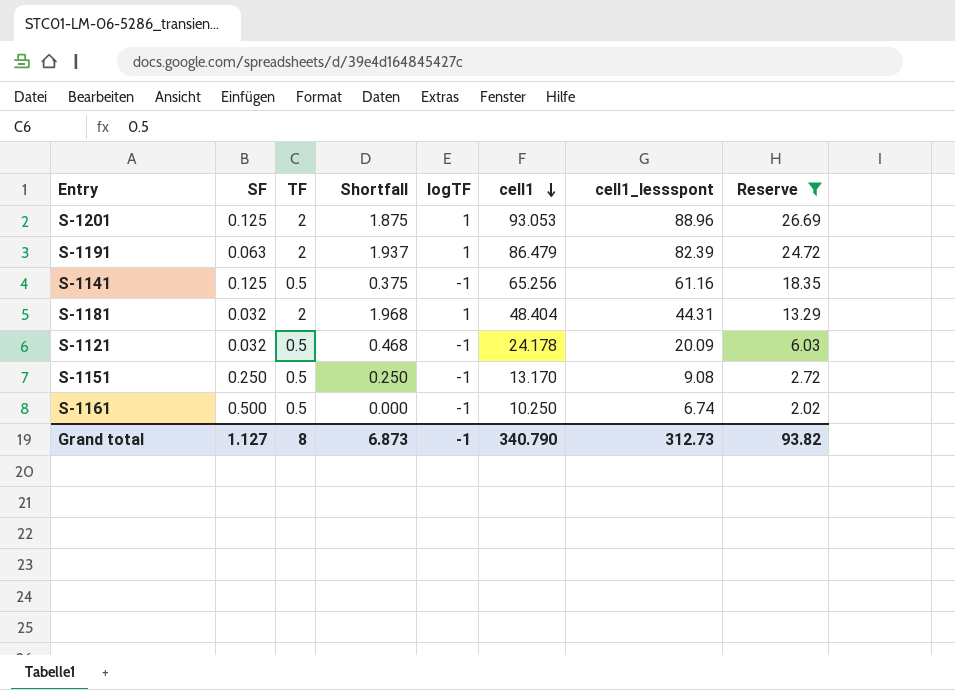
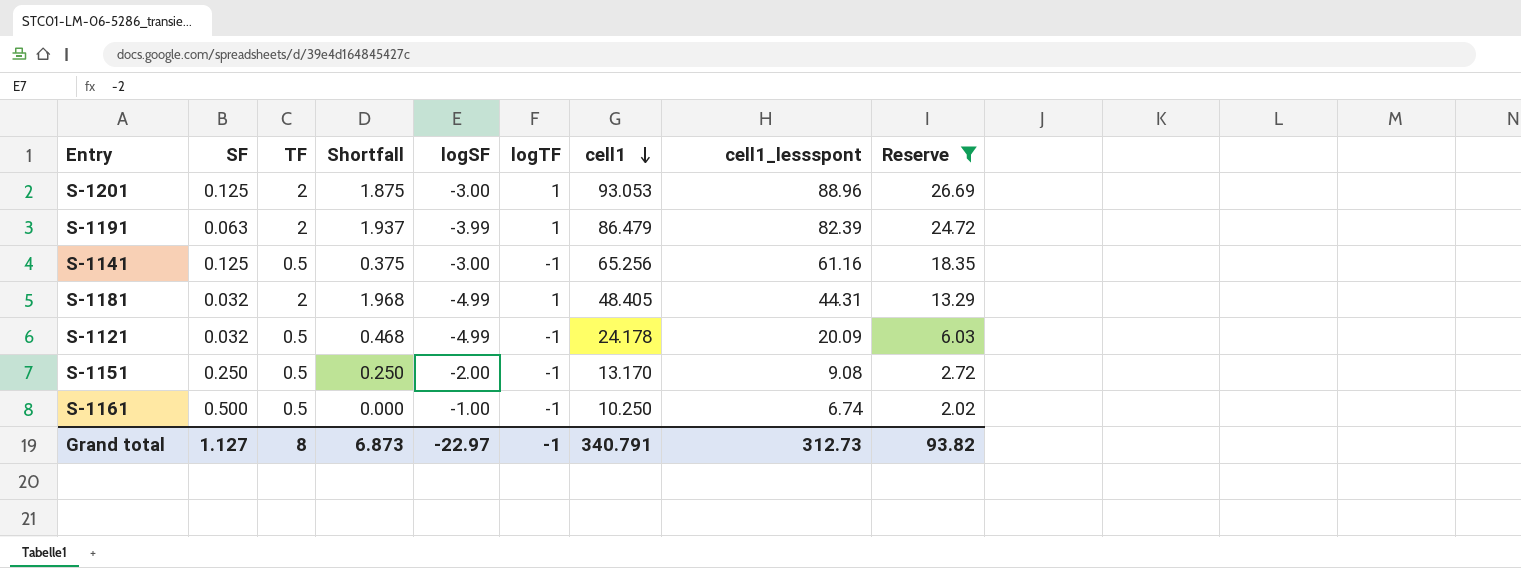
column logSF | position: none -> 5
S-1181 | cell1: 48.404 -> 48.405
Grand total | cell1: 340.790 -> 340.791

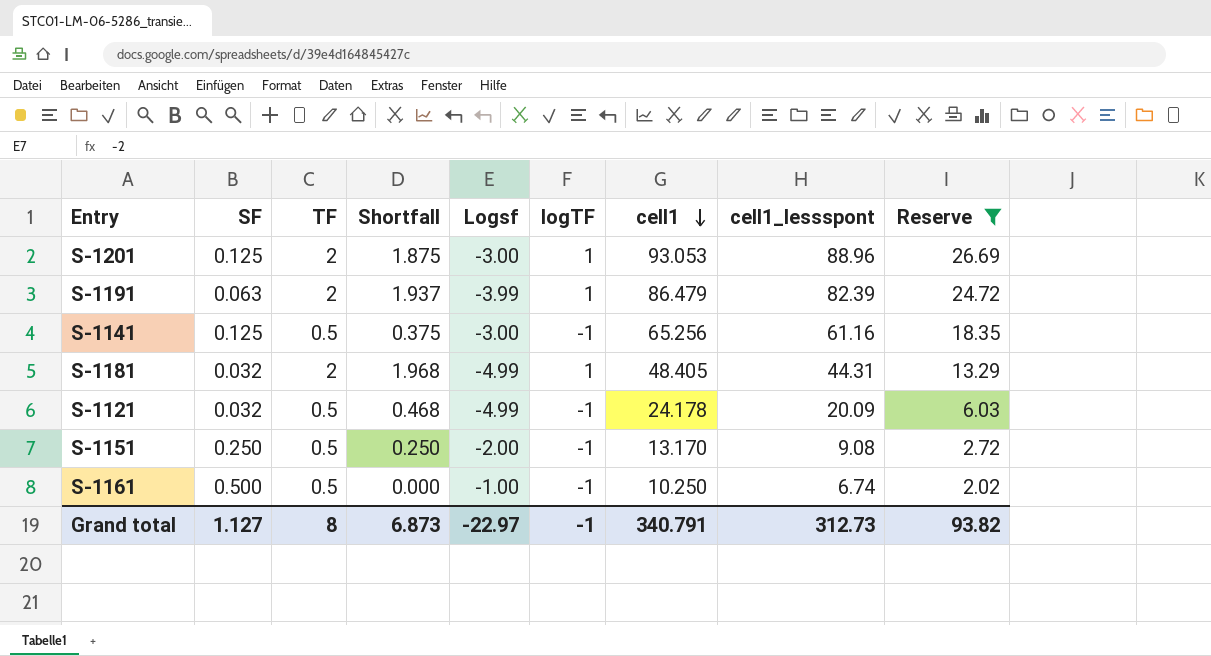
column name: logSF -> Logsf

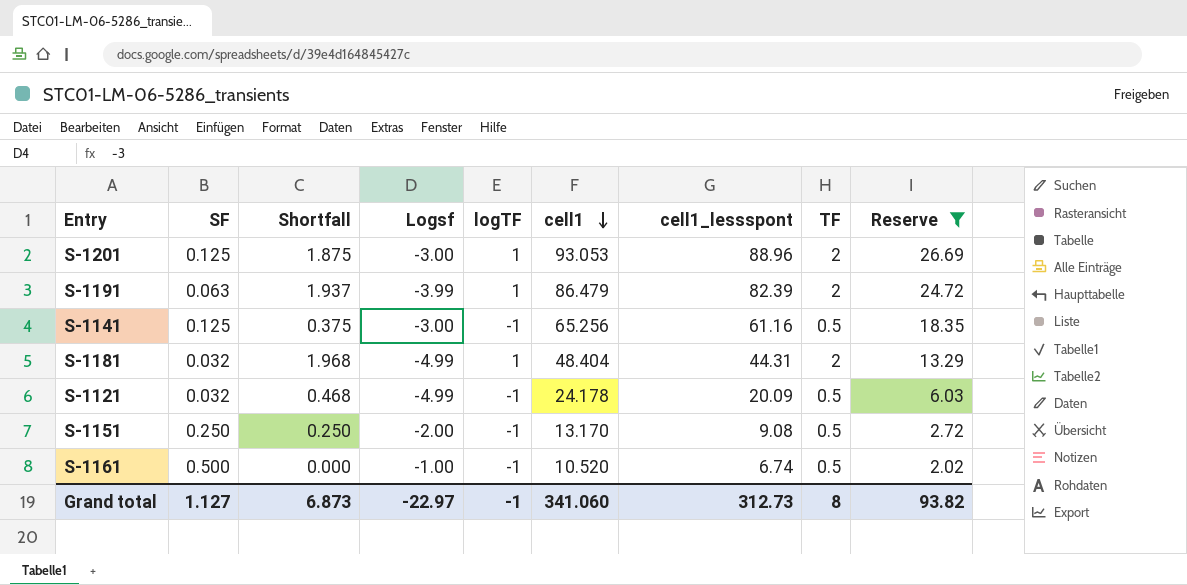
column TF | position: 3 -> 8
S-1181 | cell1: 48.405 -> 48.404
S-1161 | cell1: 10.250 -> 10.520
Grand total | cell1: 340.791 -> 341.060

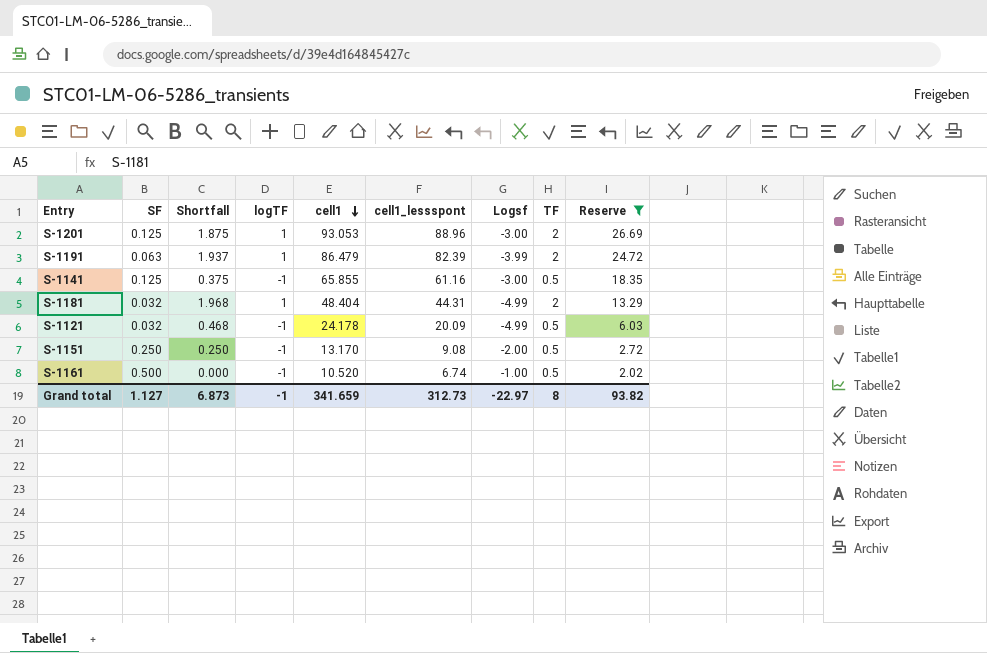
column Logsf | position: 4 -> 7
S-1141 | cell1: 65.256 -> 65.855
Grand total | cell1: 341.060 -> 341.659

